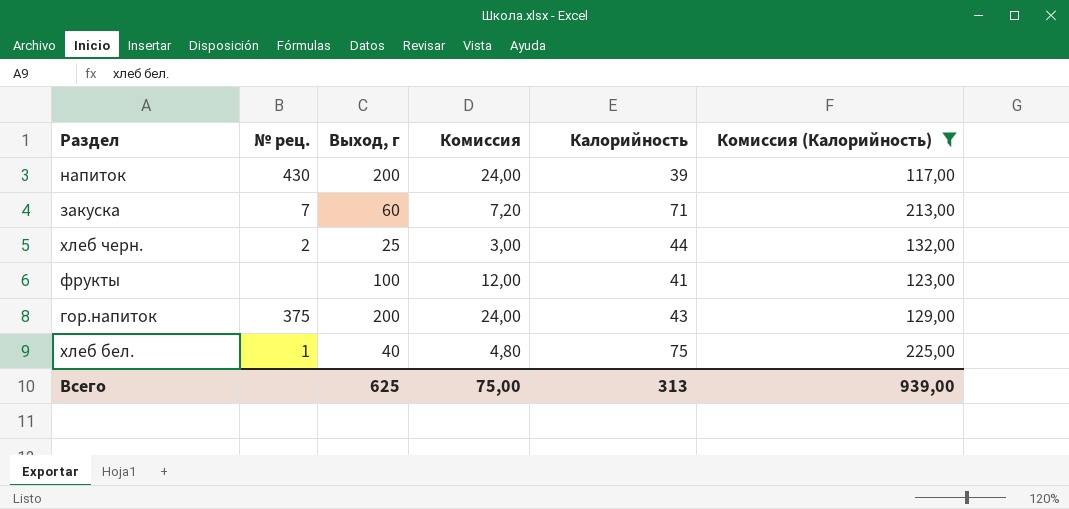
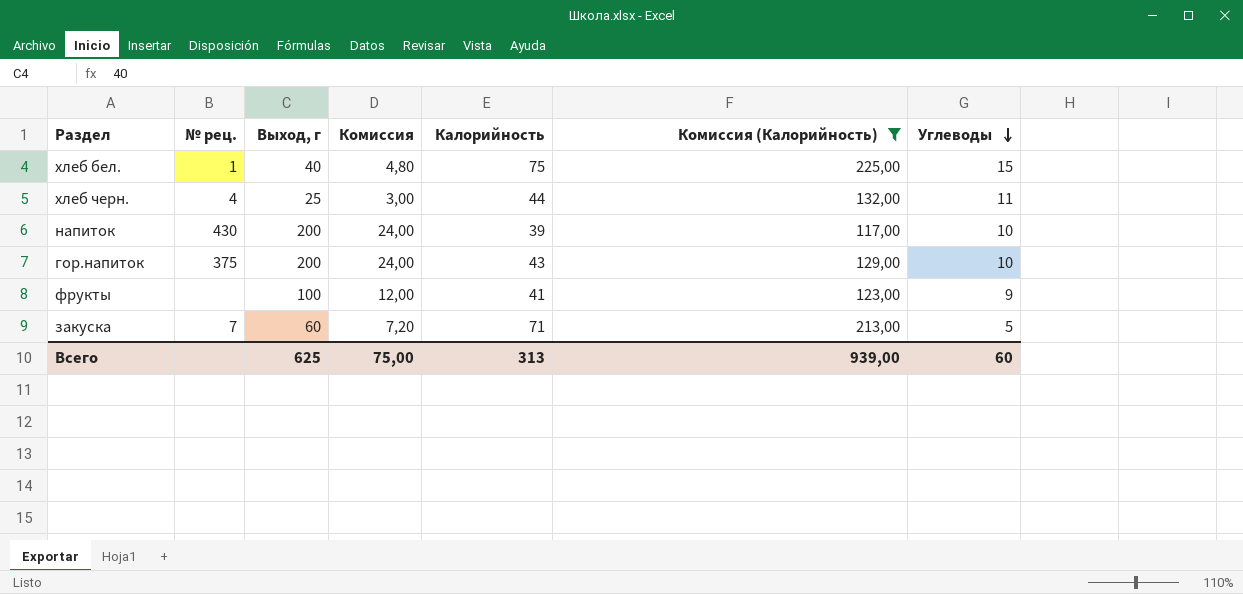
row order: none -> Углеводы descending
column Углеводы | position: none -> 7
хлеб черн. | № рец.: 2 -> 4

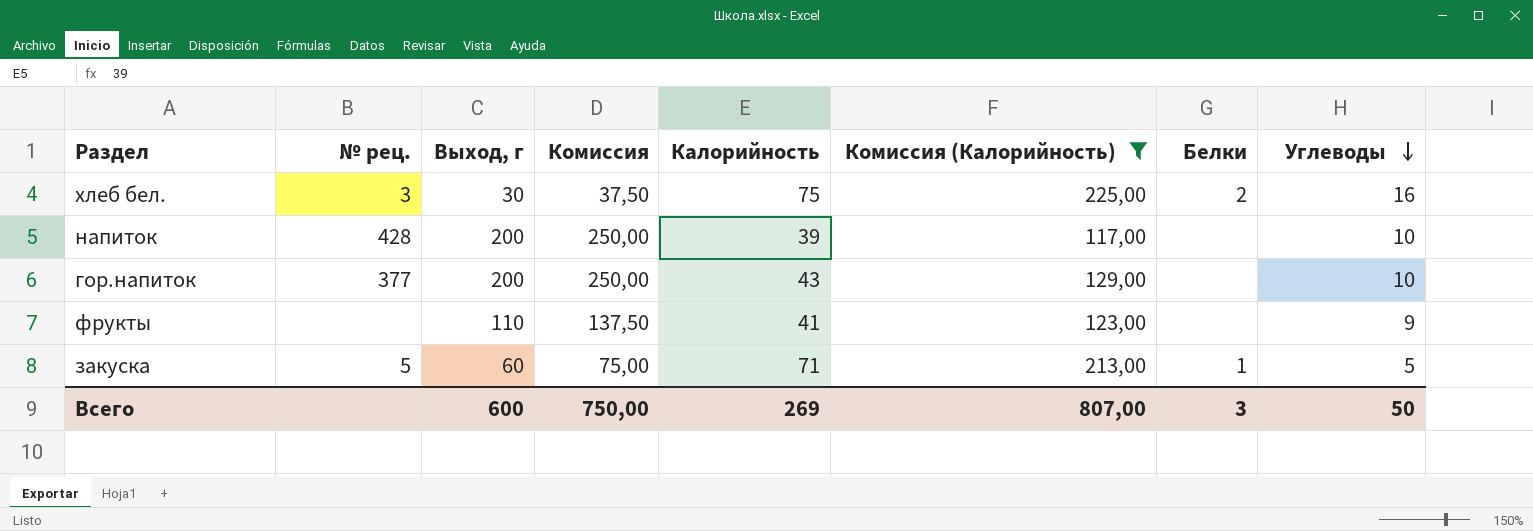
column Комиссия | formula: [Выход, г] * 0,12 -> [Выход, г] * 1,25
column Белки | position: none -> 7
row хлеб черн.: 4 | 25 | 3,00 | 44 | 132,00 | 11 -> none
хлеб бел. | № рец.: 1 -> 3
хлеб бел. | Выход, г: 40 -> 30
хлеб бел. | Углеводы: 15 -> 16
напиток | № рец.: 430 -> 428
гор.напиток | № рец.: 375 -> 377
фрукты | Выход, г: 100 -> 110
закуска | № рец.: 7 -> 5
Всего | Выход, г: 625 -> 600
Всего | Комиссия: 75,00 -> 750,00
Всего | Калорийность: 313 -> 269
Всего | Комиссия (Калорийность): 939,00 -> 807,00
Всего | Углеводы: 60 -> 50

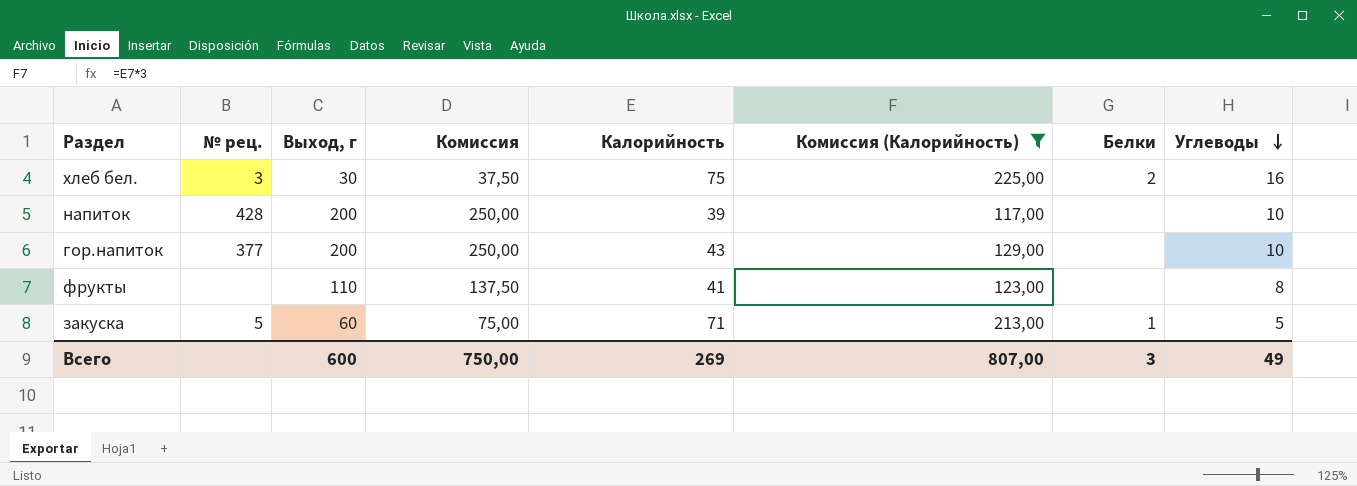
фрукты | Углеводы: 9 -> 8
Всего | Углеводы: 50 -> 49

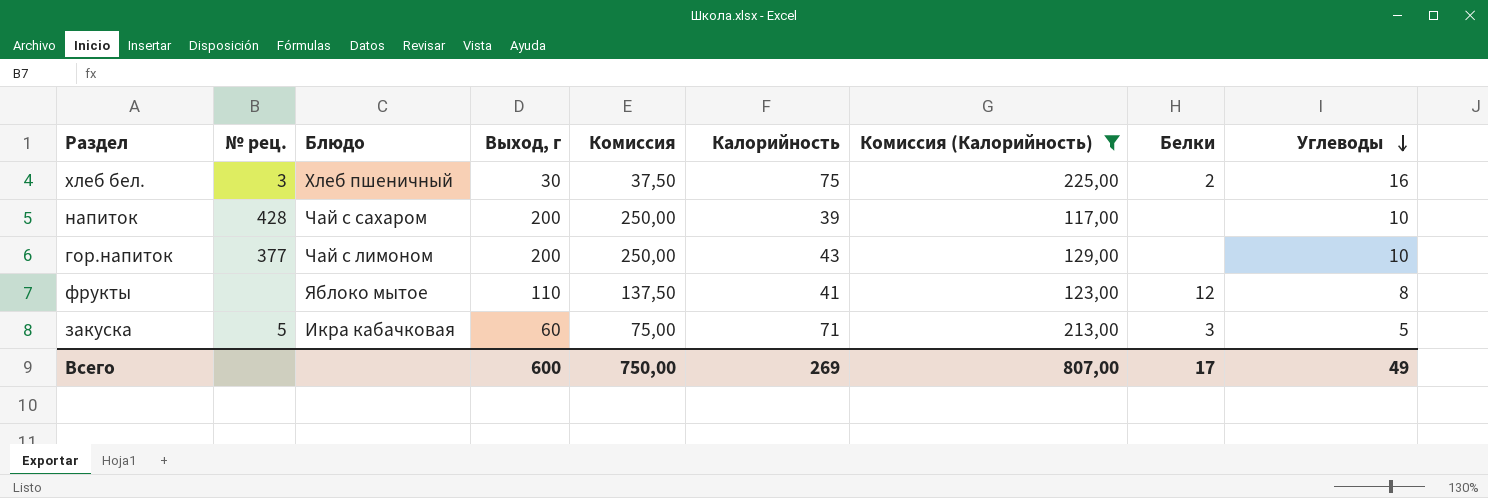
column Блюдо | position: none -> 3
фрукты | Белки: none -> 12
закуска | Белки: 1 -> 3
Всего | Белки: 3 -> 17

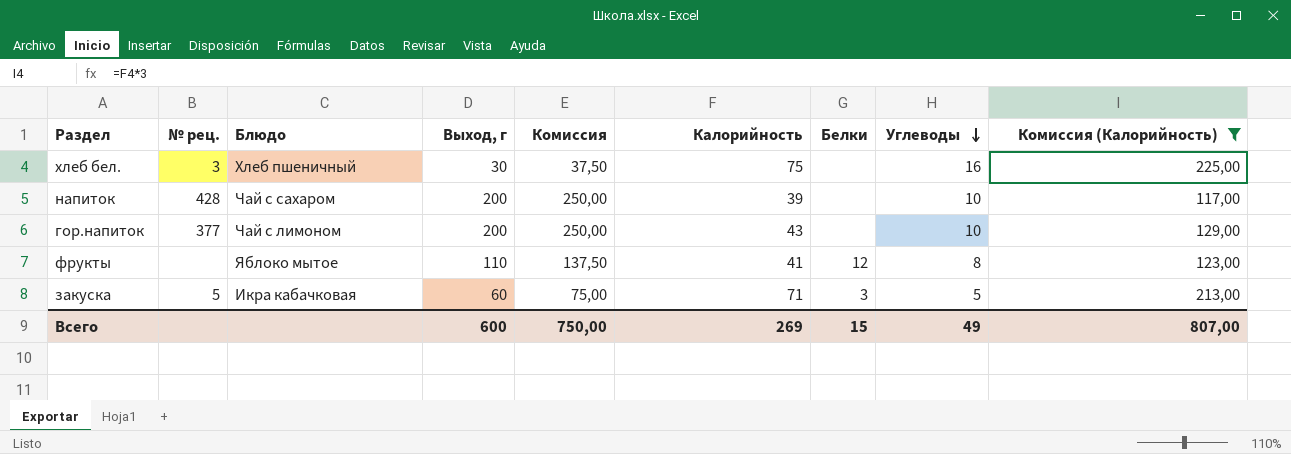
column Комиссия (Калорийность) | position: 7 -> 9
хлеб бел. | Белки: 2 -> none
Всего | Белки: 17 -> 15

